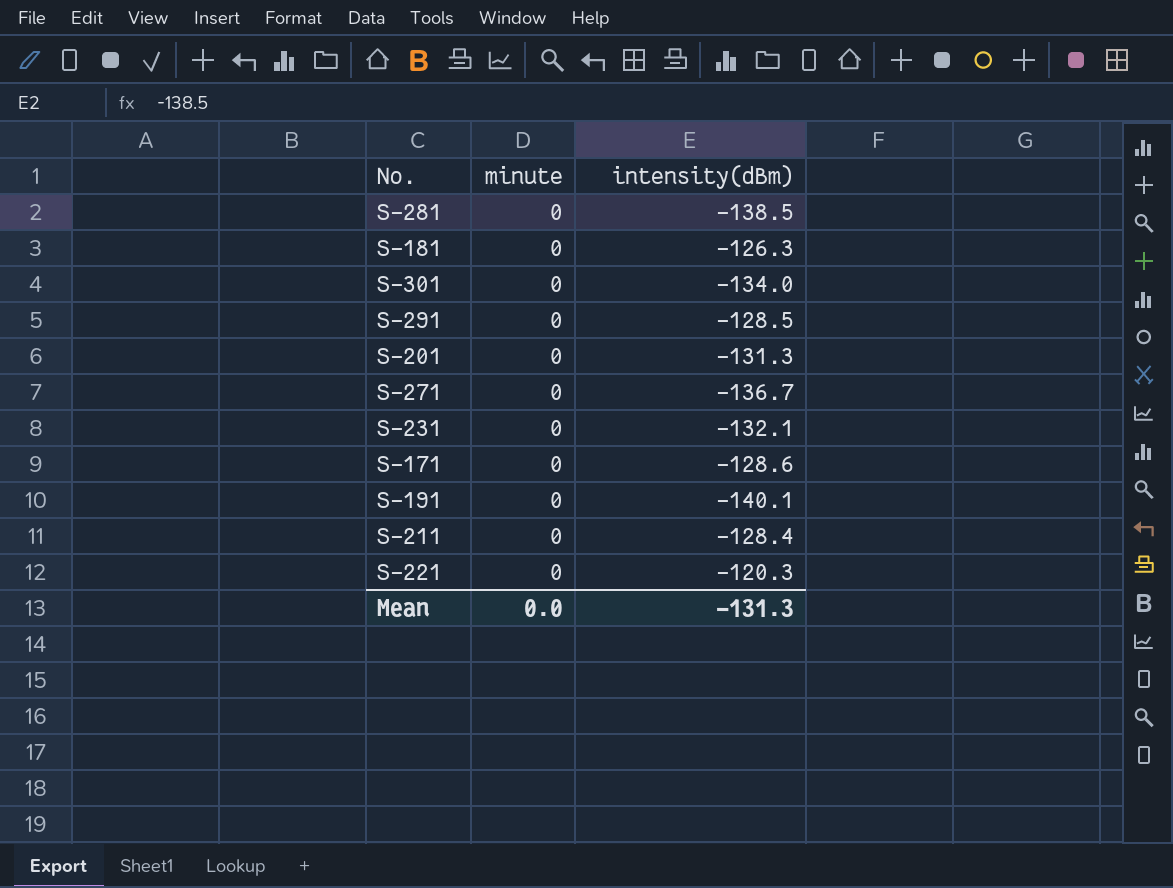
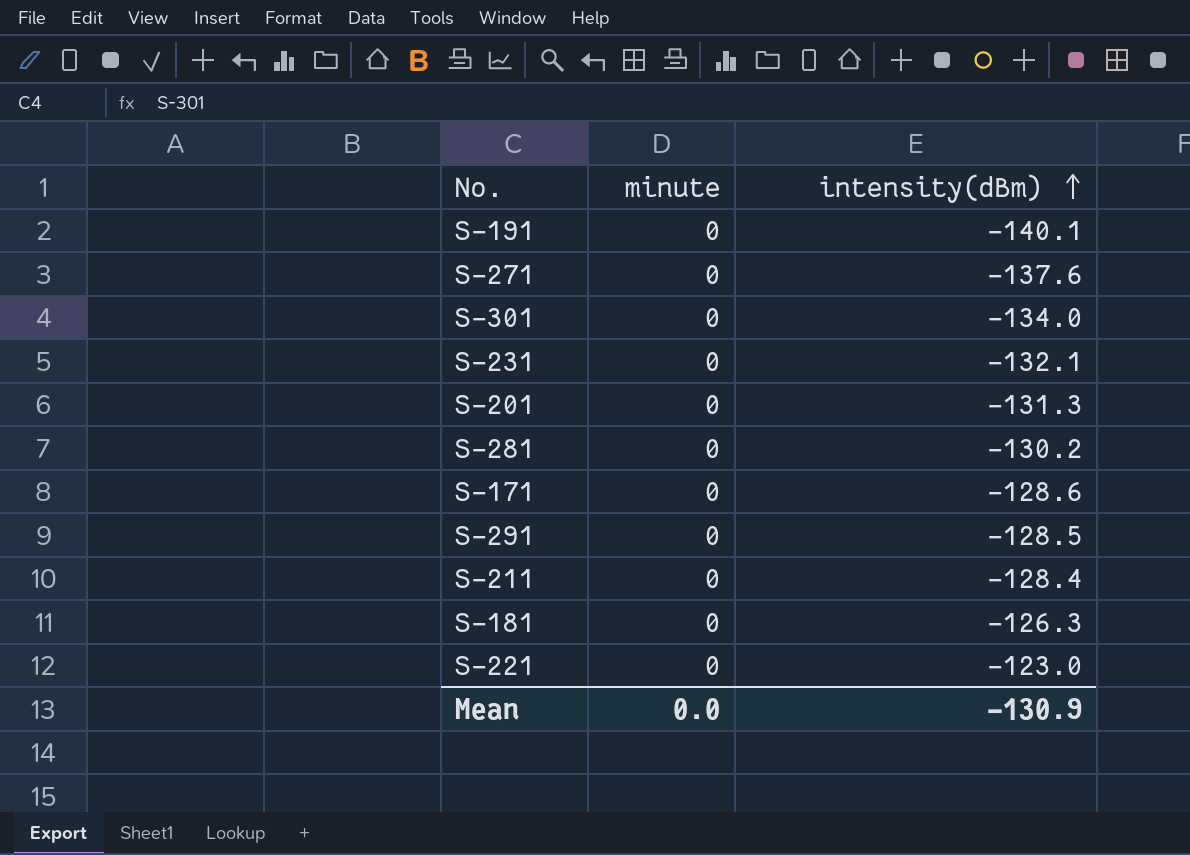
row order: none -> intensity(dBm) ascending
S-271 | intensity(dBm): -136.7 -> -137.6
S-281 | intensity(dBm): -138.5 -> -130.2
S-221 | intensity(dBm): -120.3 -> -123.0
Mean | intensity(dBm): -131.3 -> -130.9

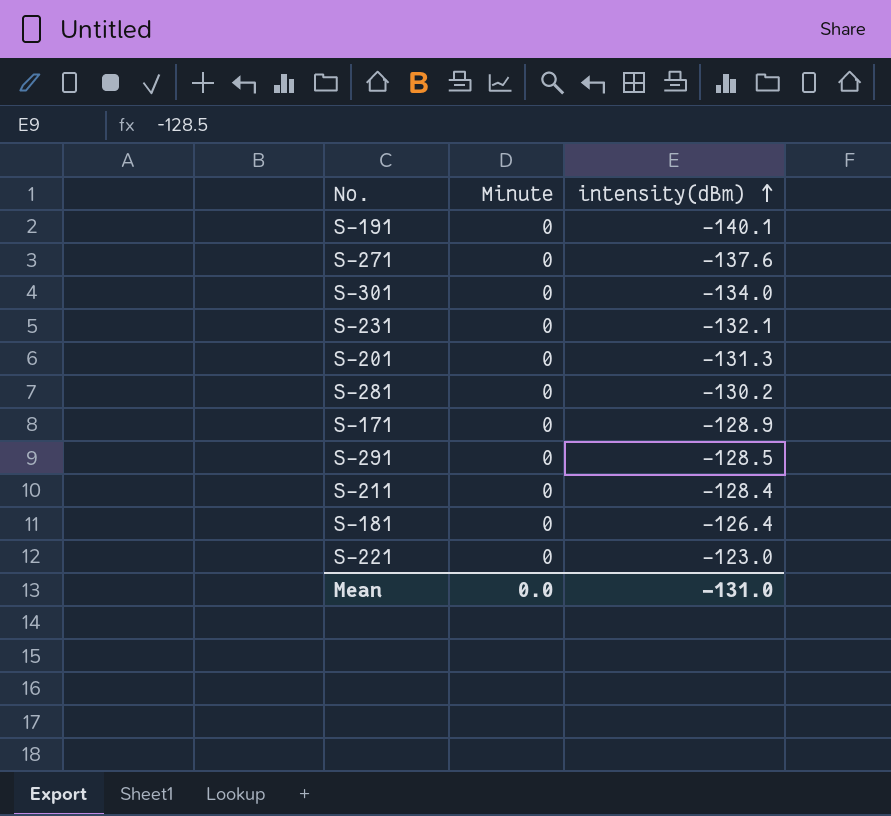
column name: minute -> Minute
S-171 | intensity(dBm): -128.6 -> -128.9
S-181 | intensity(dBm): -126.3 -> -126.4
Mean | intensity(dBm): -130.9 -> -131.0

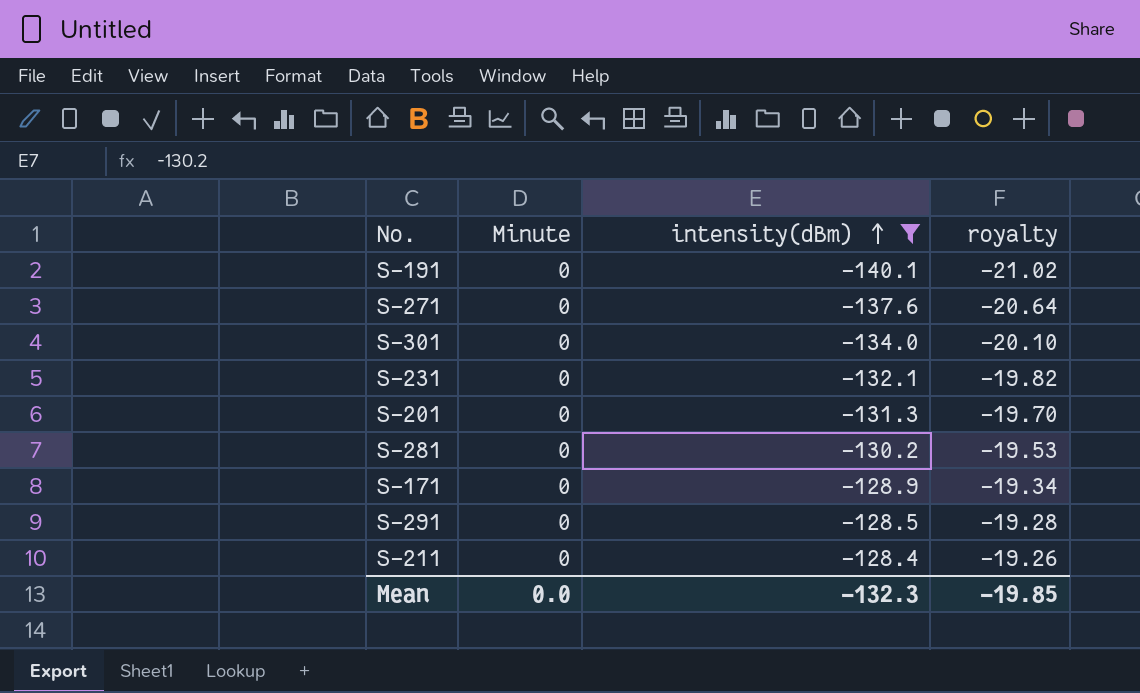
filter: none -> intensity(dBm) <= -128.4
column royalty | formula: none -> [intensity(dBm)] * 0.15
Mean | intensity(dBm): -131.0 -> -132.3

